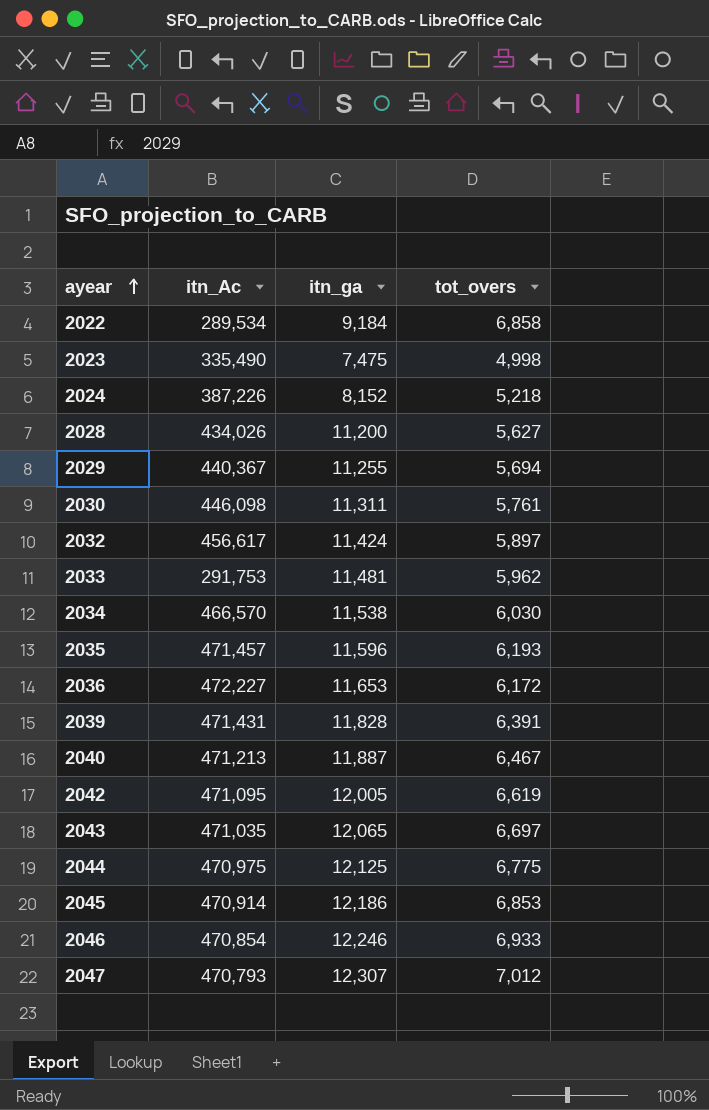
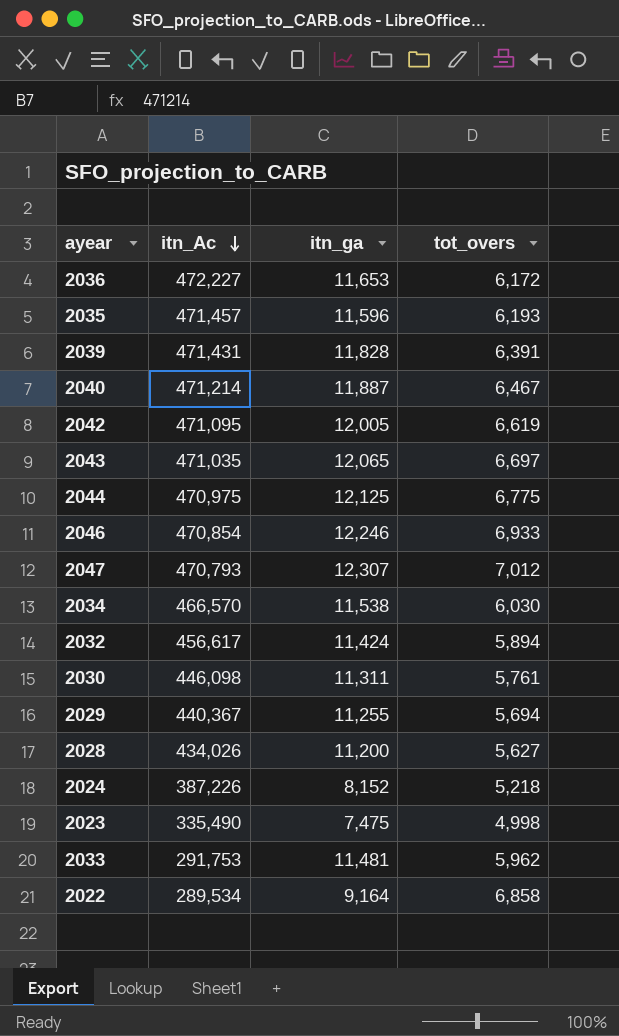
row order: ayear ascending -> itn_Ac descending
row 2045: 470,914 | 12,186 | 6,853 -> none
2040 | itn_Ac: 471,213 -> 471,214
2032 | tot_overs: 5,897 -> 5,894
2022 | itn_ga: 9,184 -> 9,164

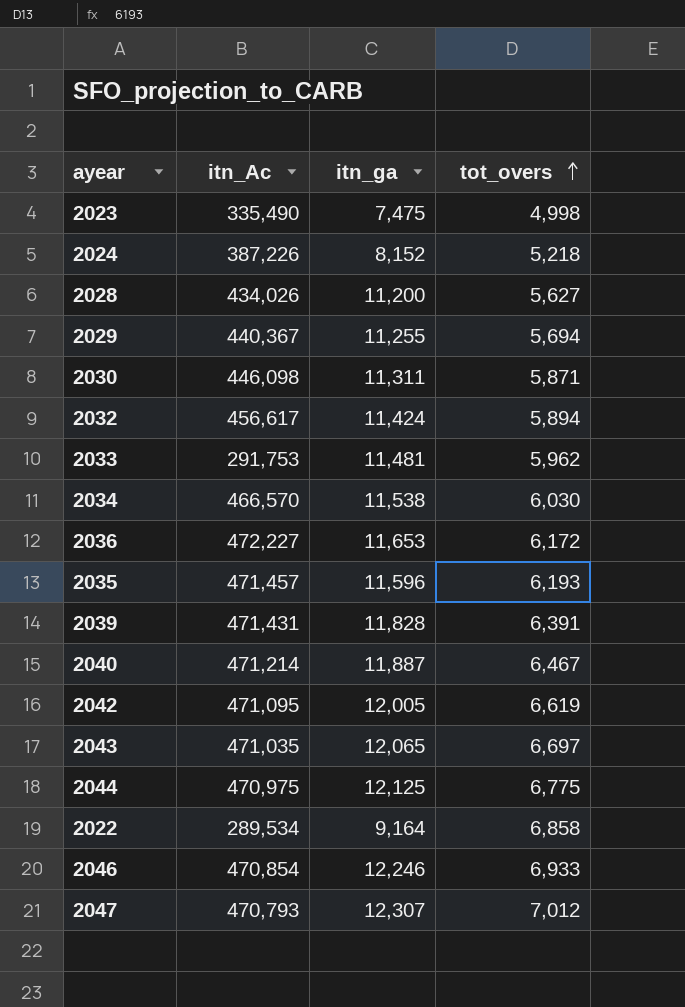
row order: itn_Ac descending -> tot_overs ascending
2030 | tot_overs: 5,761 -> 5,871

